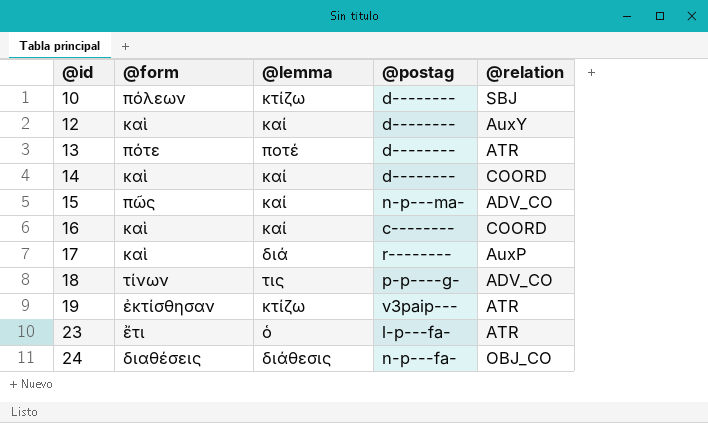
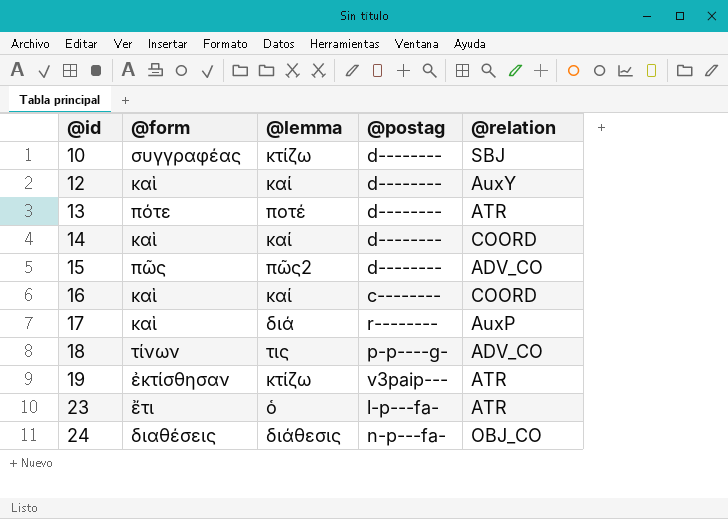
10 | @form: πόλεων -> συγγραφέας
15 | @lemma: καί -> πῶς2
15 | @postag: n-p---ma- -> d--------

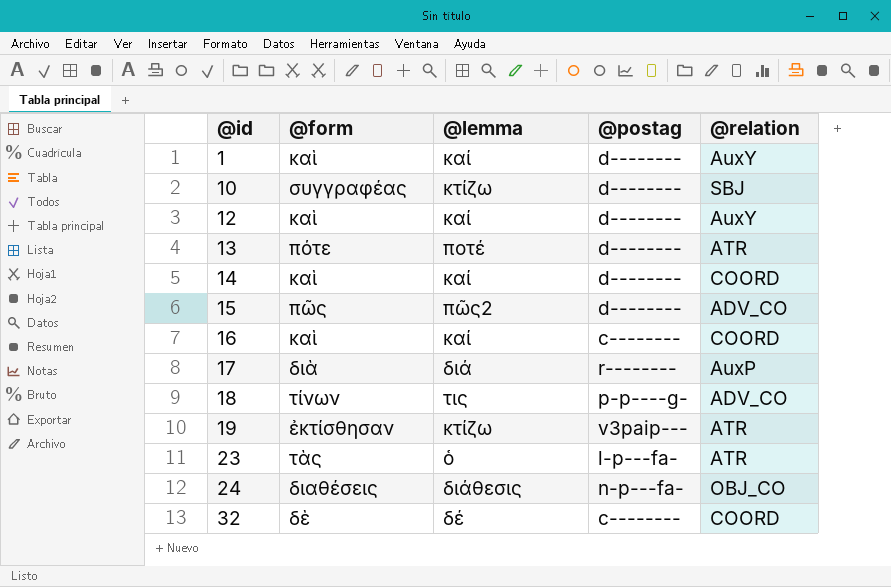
row 1: none -> καὶ | καί | d-------- | AuxY
17 | @form: καὶ -> διὰ
23 | @form: ἔτι -> τὰς
row 32: none -> δὲ | δέ | c-------- | COORD

